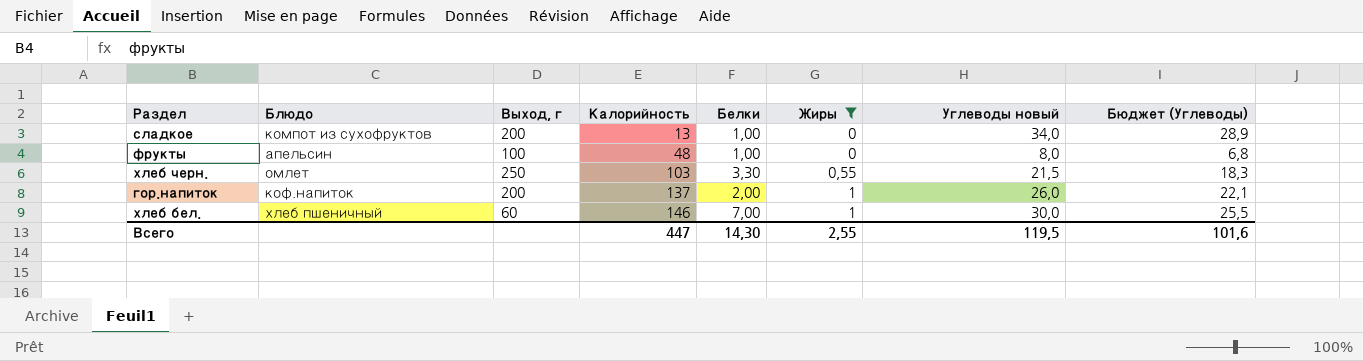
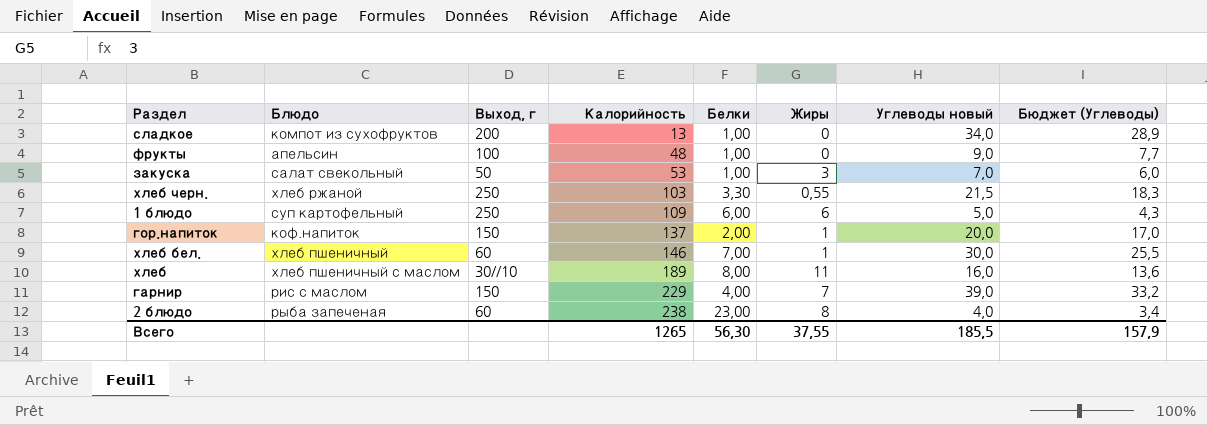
filter: Жиры <= 1 -> none
фрукты | Углеводы новый: 8,0 -> 9,0
фрукты | Бюджет (Углеводы): 6,8 -> 7,7
хлеб черн. | Блюдо: омлет -> хлеб ржаной
гор.напиток | Выход, г: 200 -> 150
гор.напиток | Углеводы новый: 26,0 -> 20,0
гор.напиток | Бюджет (Углеводы): 22,1 -> 17,0
Всего | Калорийность: 447 -> 1265
Всего | Белки: 14,30 -> 56,30
Всего | Жиры: 2,55 -> 37,55
Всего | Углеводы новый: 119,5 -> 185,5
Всего | Бюджет (Углеводы): 101,6 -> 157,9

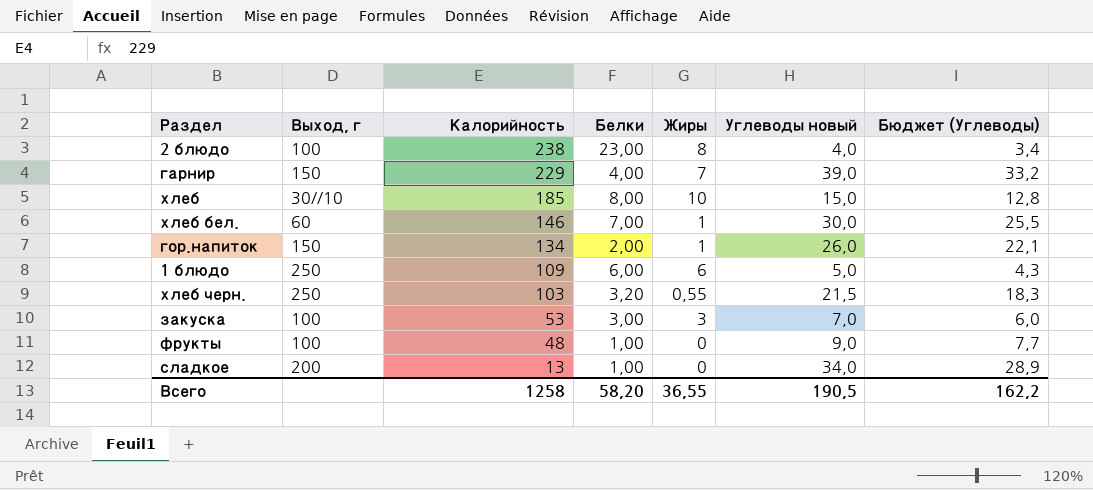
row order: Калорийность ascending -> Калорийность descending
column Блюдо | position: 2 -> none
2 блюдо | Выход, г: 60 -> 100
хлеб | Калорийность: 189 -> 185
хлеб | Жиры: 11 -> 10
хлеб | Углеводы новый: 16,0 -> 15,0
хлеб | Бюджет (Углеводы): 13,6 -> 12,8
гор.напиток | Калорийность: 137 -> 134
гор.напиток | Углеводы новый: 20,0 -> 26,0
гор.напиток | Бюджет (Углеводы): 17,0 -> 22,1
хлеб черн. | Белки: 3,30 -> 3,20
закуска | Выход, г: 50 -> 100
закуска | Белки: 1,00 -> 3,00
Всего | Калорийность: 1265 -> 1258
Всего | Белки: 56,30 -> 58,20
Всего | Жиры: 37,55 -> 36,55
Всего | Углеводы новый: 185,5 -> 190,5
Всего | Бюджет (Углеводы): 157,9 -> 162,2

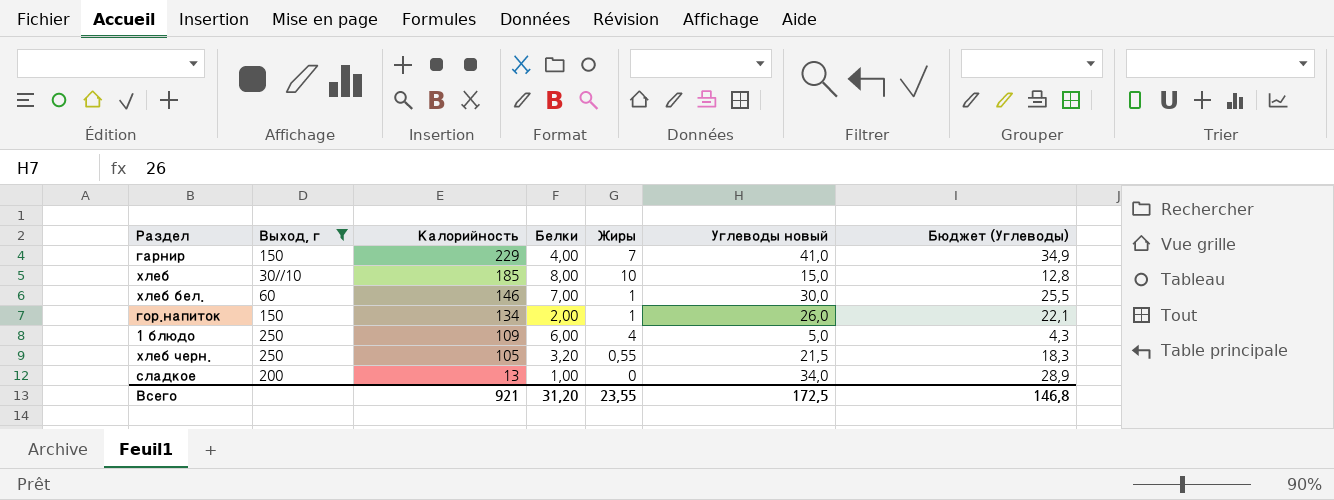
filter: none -> Выход, г != 100
гарнир | Углеводы новый: 39,0 -> 41,0
гарнир | Бюджет (Углеводы): 33,2 -> 34,9
1 блюдо | Жиры: 6 -> 4
хлеб черн. | Калорийность: 103 -> 105
Всего | Калорийность: 1258 -> 921
Всего | Белки: 58,20 -> 31,20
Всего | Жиры: 36,55 -> 23,55
Всего | Углеводы новый: 190,5 -> 172,5
Всего | Бюджет (Углеводы): 162,2 -> 146,8

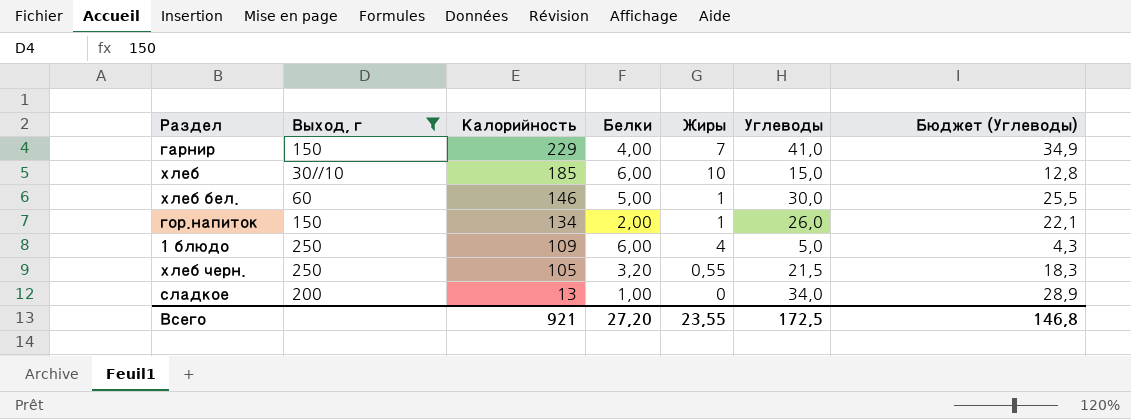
column name: Углеводы новый -> Углеводы
хлеб | Белки: 8,00 -> 6,00
хлеб бел. | Белки: 7,00 -> 5,00
Всего | Белки: 31,20 -> 27,20

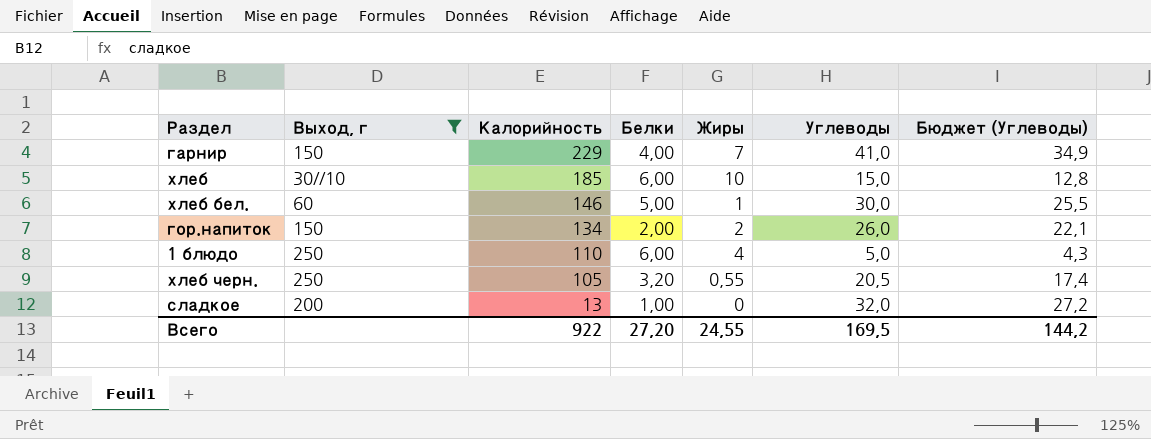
гор.напиток | Жиры: 1 -> 2
1 блюдо | Калорийность: 109 -> 110
хлеб черн. | Углеводы: 21,5 -> 20,5
хлеб черн. | Бюджет (Углеводы): 18,3 -> 17,4
сладкое | Углеводы: 34,0 -> 32,0
сладкое | Бюджет (Углеводы): 28,9 -> 27,2
Всего | Калорийность: 921 -> 922
Всего | Жиры: 23,55 -> 24,55
Всего | Углеводы: 172,5 -> 169,5
Всего | Бюджет (Углеводы): 146,8 -> 144,2

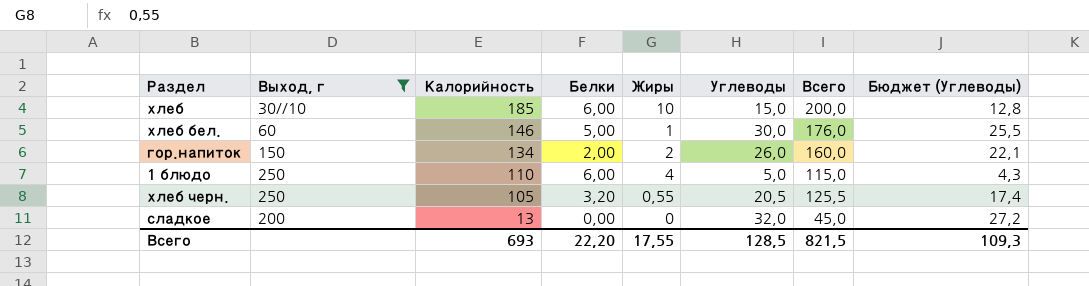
column Всего | formula: none -> [Калорийность] + [Углеводы]
row гарнир: 150 | 229 | 4,00 | 7 | 41,0 | 34,9 -> none
сладкое | Белки: 1,00 -> 0,00
Всего | Калорийность: 922 -> 693
Всего | Белки: 27,20 -> 22,20
Всего | Жиры: 24,55 -> 17,55
Всего | Углеводы: 169,5 -> 128,5
Всего | Бюджет (Углеводы): 144,2 -> 109,3

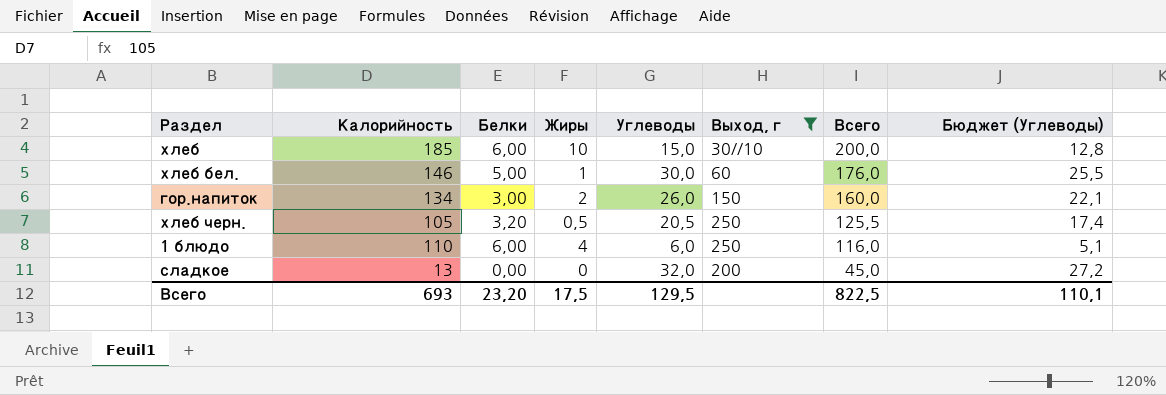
row order: Калорийность descending -> Всего descending
column Выход, г | position: 2 -> 6
гор.напиток | Белки: 2,00 -> 3,00
хлеб черн. | Жиры: 0,55 -> 0,5
1 блюдо | Углеводы: 5,0 -> 6,0
1 блюдо | Всего: 115,0 -> 116,0
1 блюдо | Бюджет (Углеводы): 4,3 -> 5,1
Всего | Белки: 22,20 -> 23,20
Всего | Жиры: 17,55 -> 17,5
Всего | Углеводы: 128,5 -> 129,5
Всего | Всего: 821,5 -> 822,5
Всего | Бюджет (Углеводы): 109,3 -> 110,1

